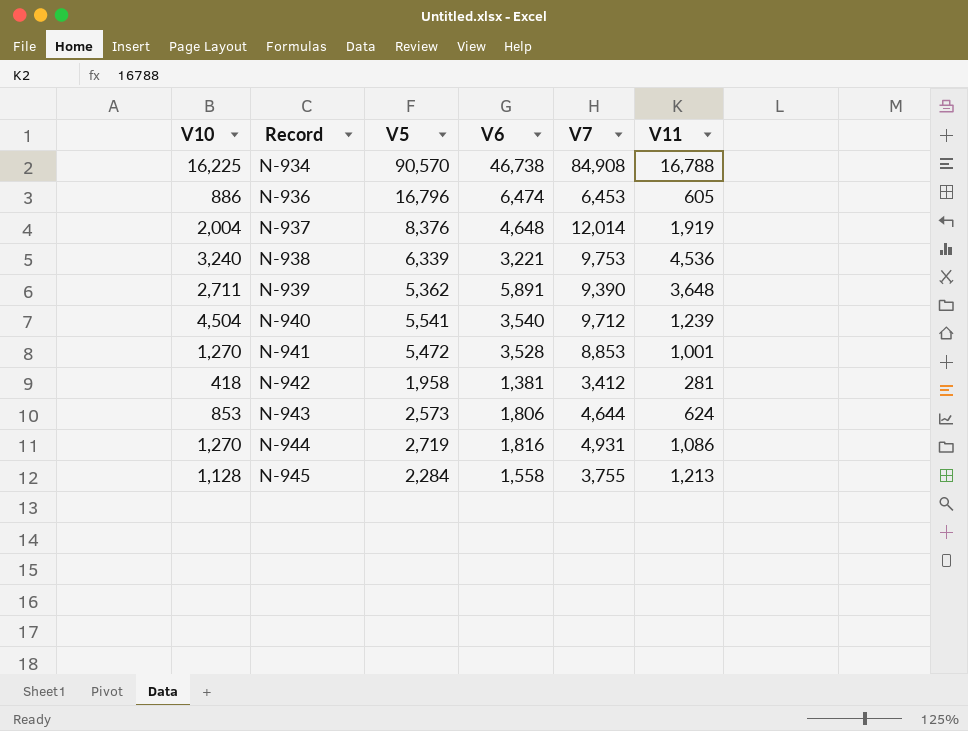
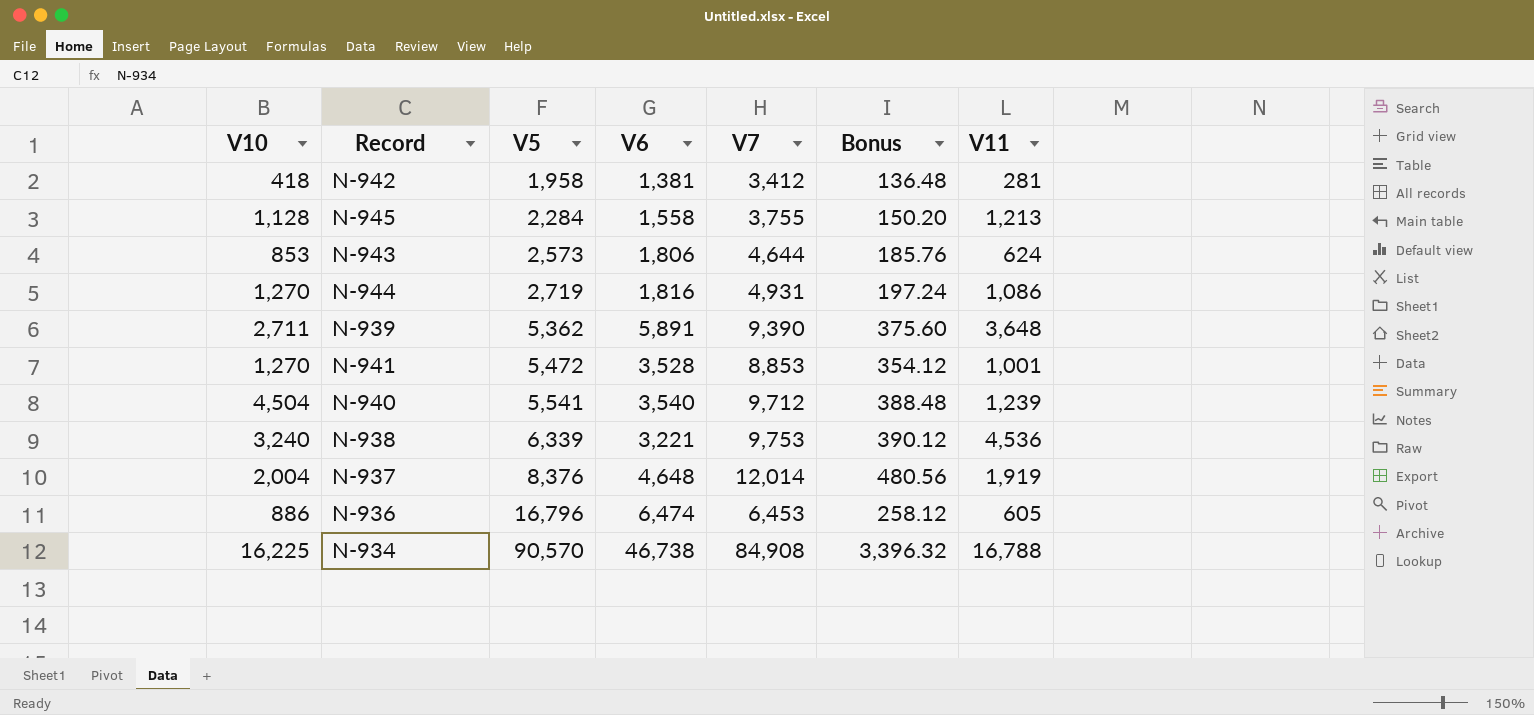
row order: Record ascending -> V5 ascending
column Bonus | formula: none -> [V7] * 0.04

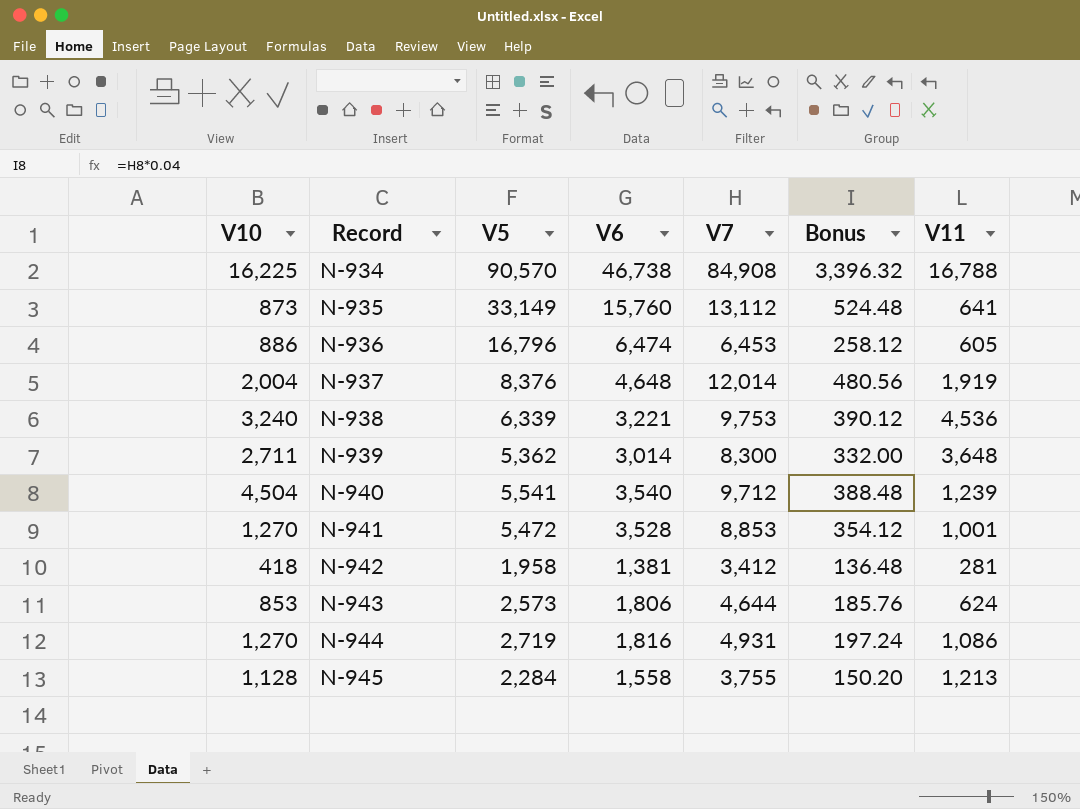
row order: V5 ascending -> Record ascending
row N-935: none -> 873 | 33,149 | 15,760 | 13,112 | 524.48 | 641
N-939 | V6: 5,891 -> 3,014
N-939 | V7: 9,390 -> 8,300
N-939 | Bonus: 375.60 -> 332.00

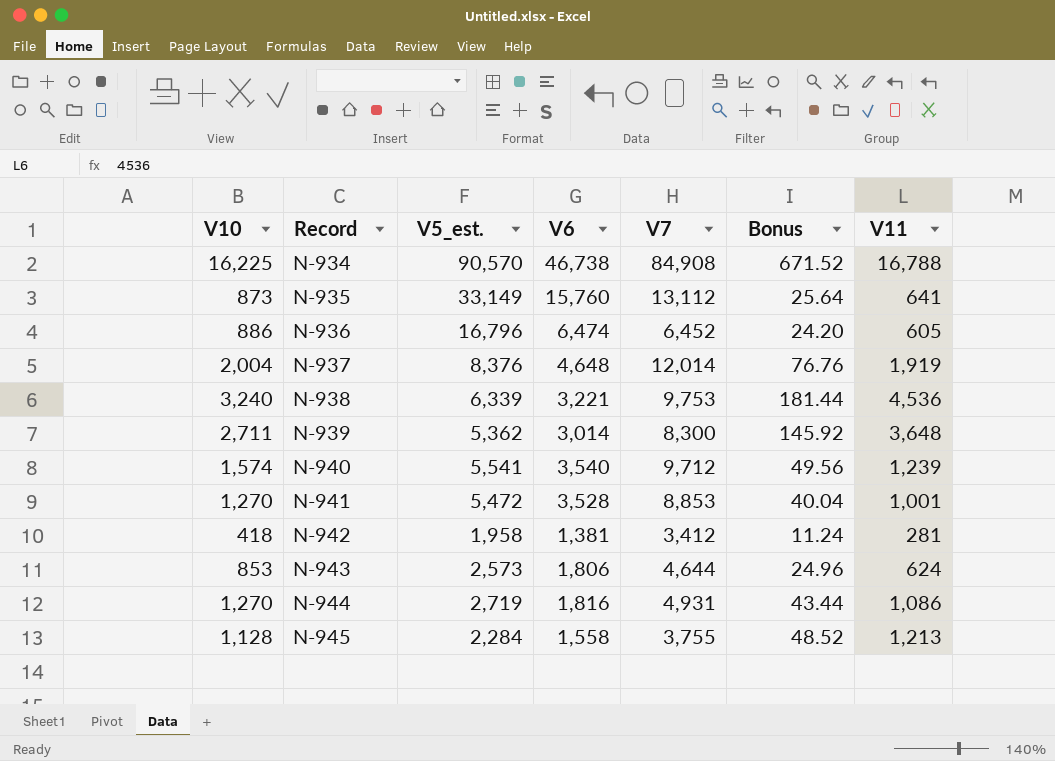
column name: V5 -> V5_est.
column Bonus | formula: [V7] * 0.04 -> [V11] * 0.04
N-936 | V7: 6,453 -> 6,452
N-940 | V10: 4,504 -> 1,574

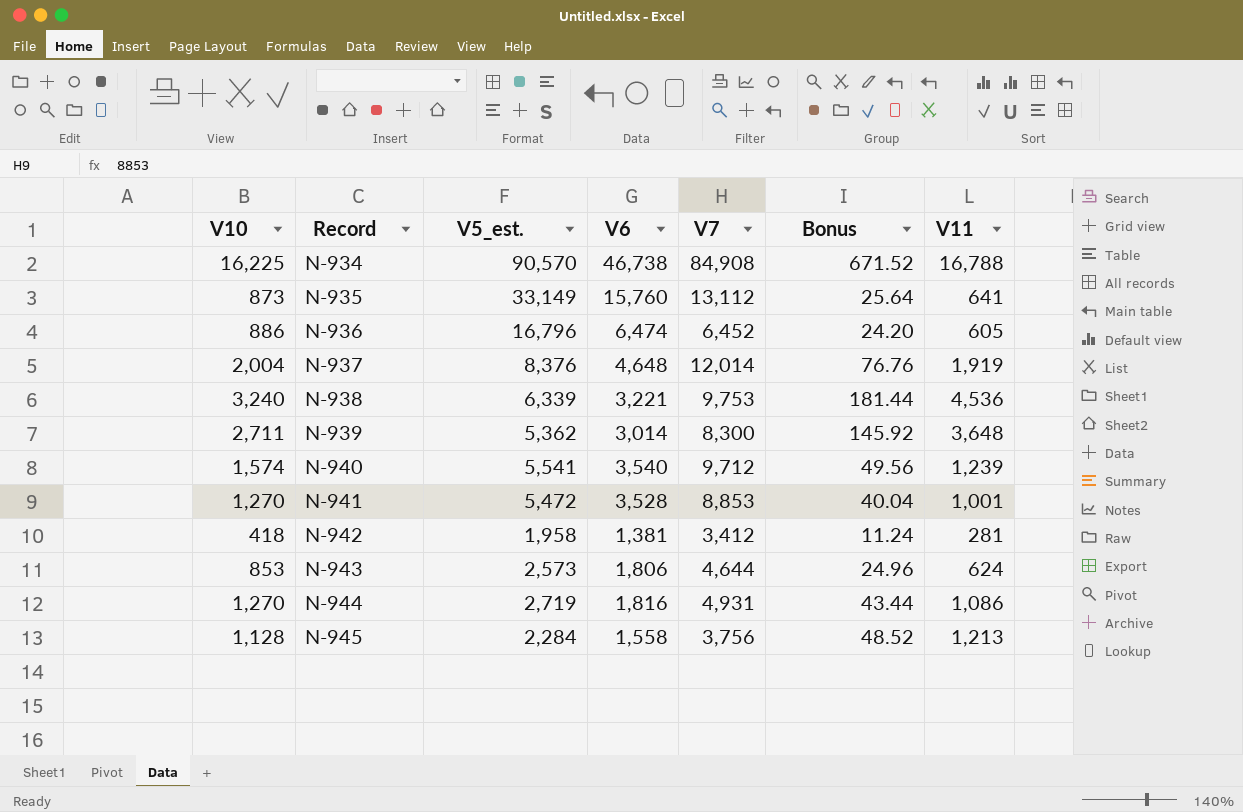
N-945 | V7: 3,755 -> 3,756

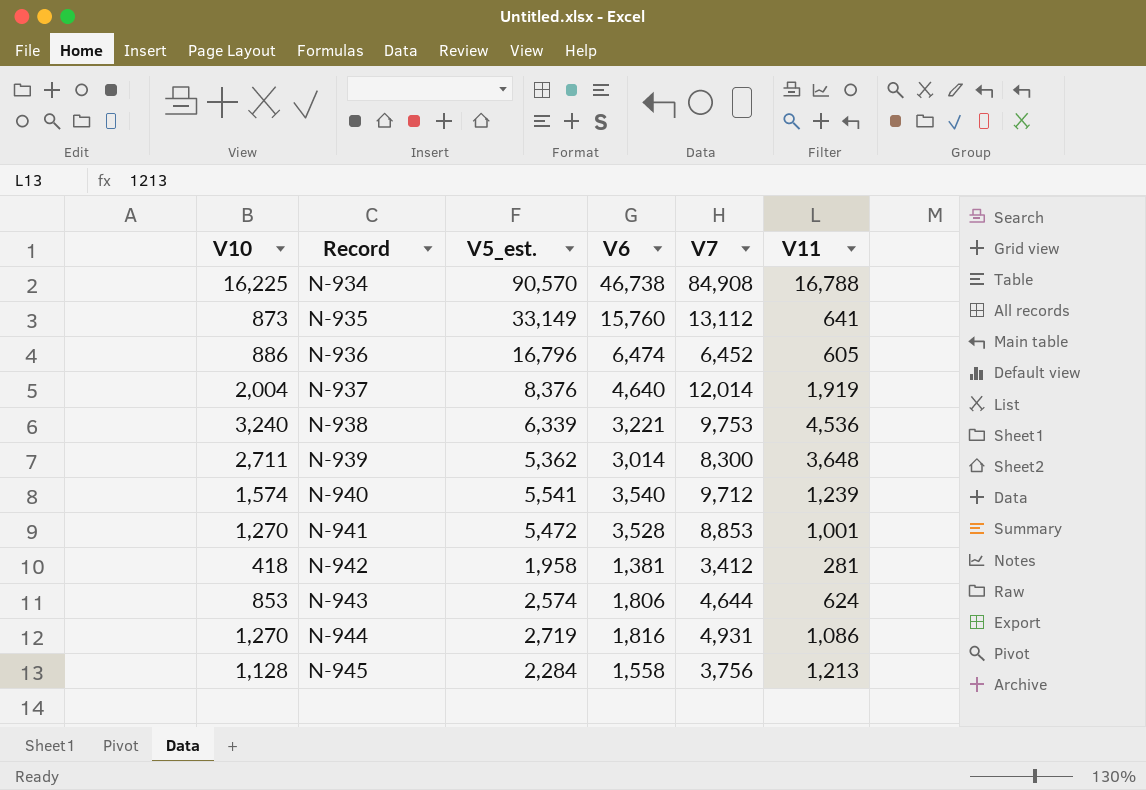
column Bonus | formula: [V11] * 0.04 -> none
N-937 | V6: 4,648 -> 4,640
N-943 | V5_est.: 2,573 -> 2,574

